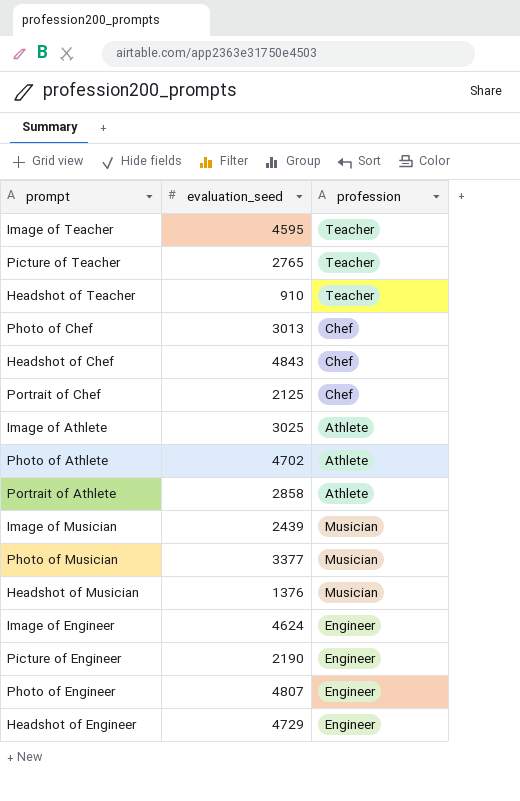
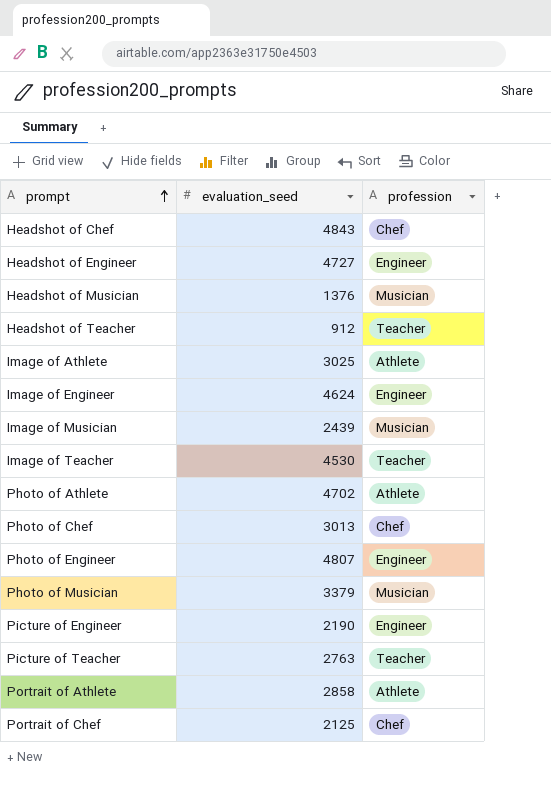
row order: none -> prompt ascending
Headshot of Engineer | evaluation_seed: 4729 -> 4727
Headshot of Teacher | evaluation_seed: 910 -> 912
Image of Teacher | evaluation_seed: 4595 -> 4530
Photo of Musician | evaluation_seed: 3377 -> 3379
Picture of Teacher | evaluation_seed: 2765 -> 2763

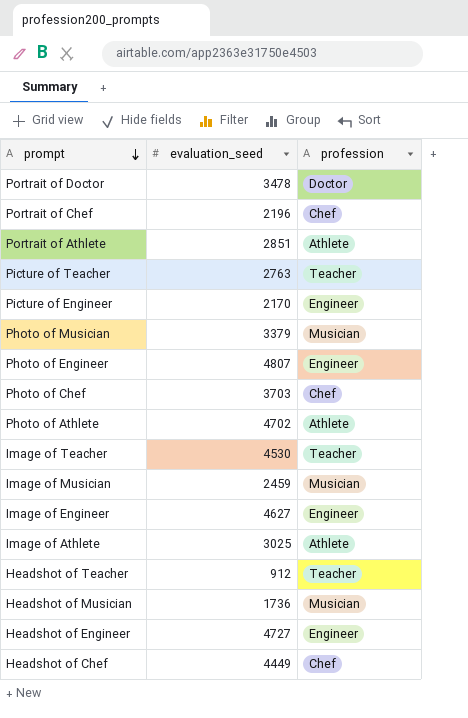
row order: prompt ascending -> prompt descending
row Portrait of Doctor: none -> 3478 | Doctor
Portrait of Chef | evaluation_seed: 2125 -> 2196
Portrait of Athlete | evaluation_seed: 2858 -> 2851
Picture of Engineer | evaluation_seed: 2190 -> 2170
Photo of Chef | evaluation_seed: 3013 -> 3703
Image of Musician | evaluation_seed: 2439 -> 2459
Image of Engineer | evaluation_seed: 4624 -> 4627
Headshot of Musician | evaluation_seed: 1376 -> 1736
Headshot of Chef | evaluation_seed: 4843 -> 4449

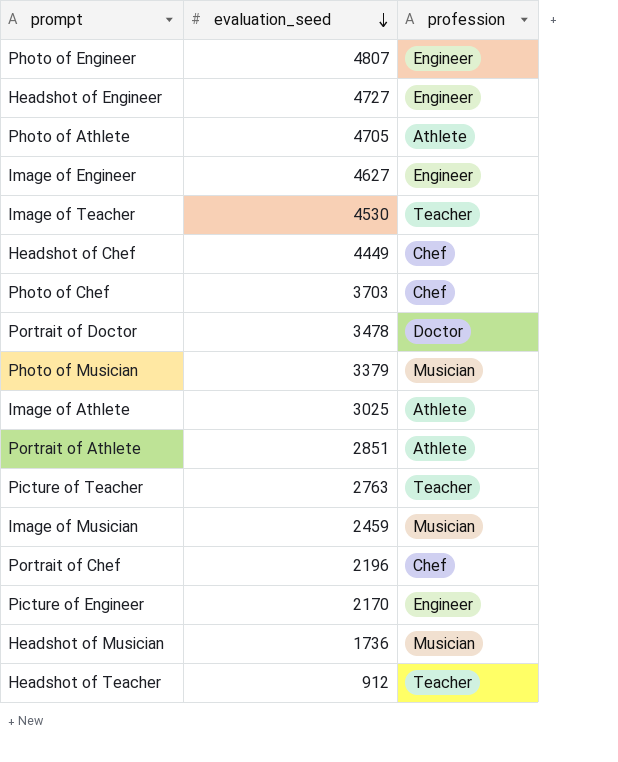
row order: prompt descending -> evaluation_seed descending
Photo of Athlete | evaluation_seed: 4702 -> 4705

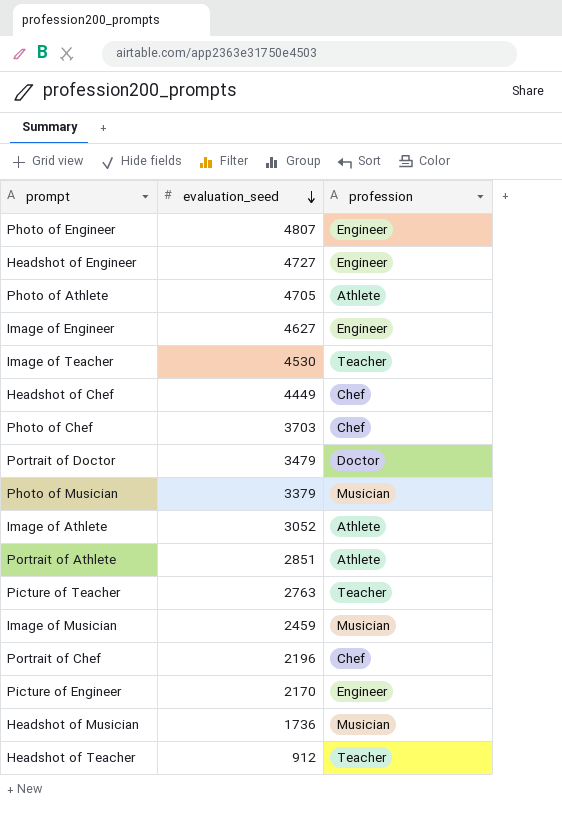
Portrait of Doctor | evaluation_seed: 3478 -> 3479
Image of Athlete | evaluation_seed: 3025 -> 3052

